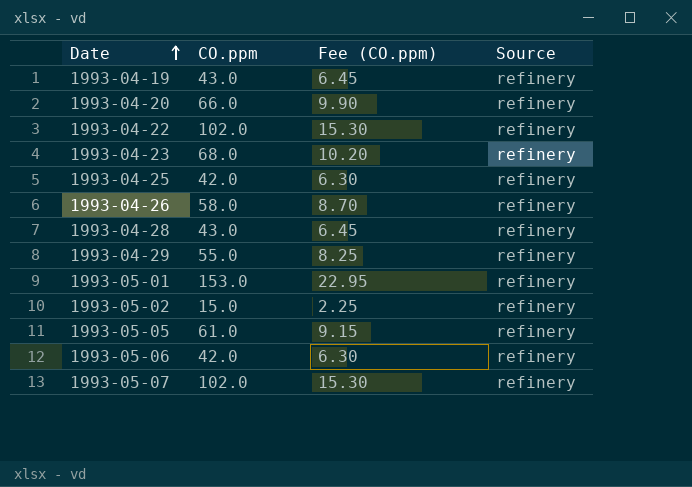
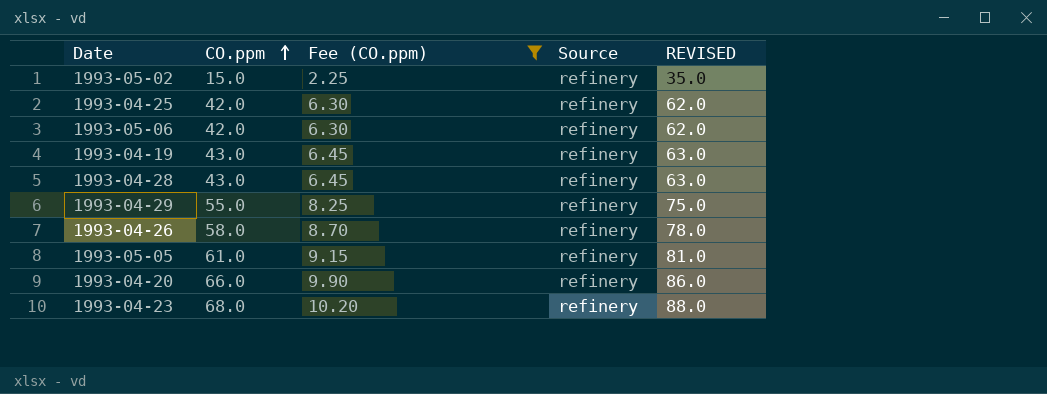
filter: none -> Fee (CO.ppm) <= 10.20
row order: Date ascending -> CO.ppm ascending
column REVISED | formula: none -> [CO.ppm] + 20

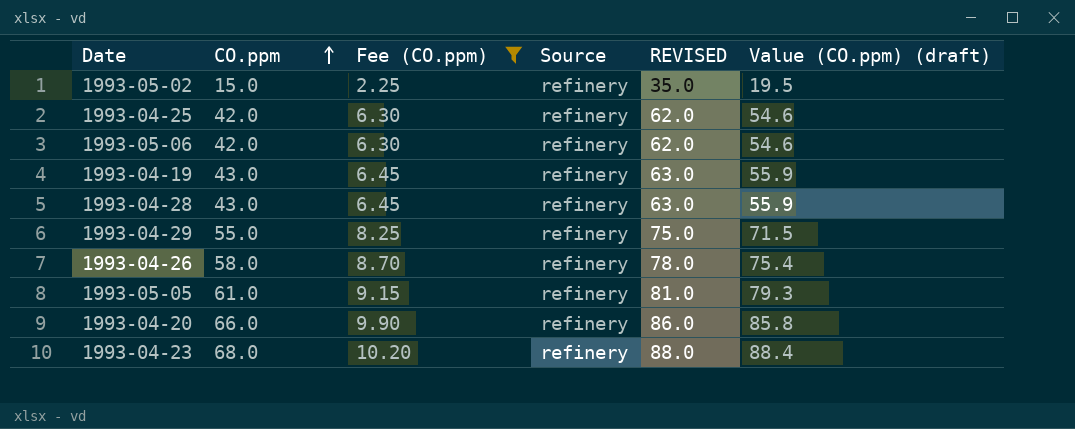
column Value (CO.ppm) (draft) | formula: none -> [CO.ppm] * 1.3

